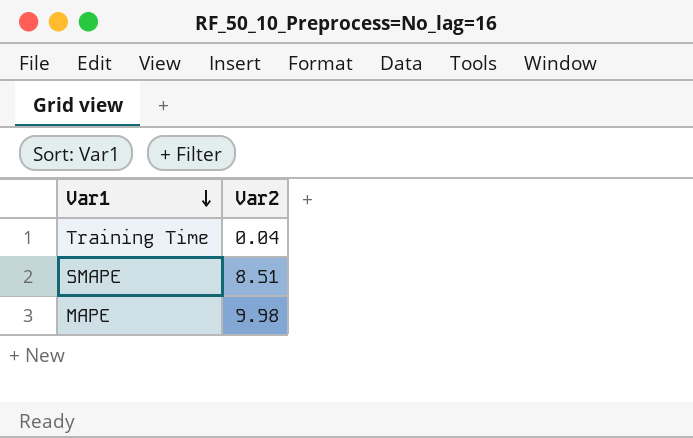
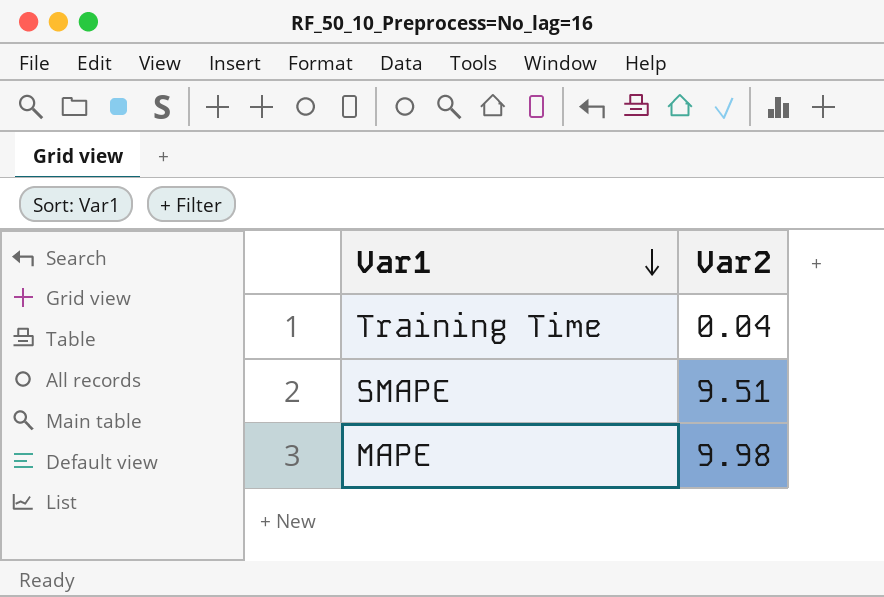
SMAPE | Var2: 8.51 -> 9.51

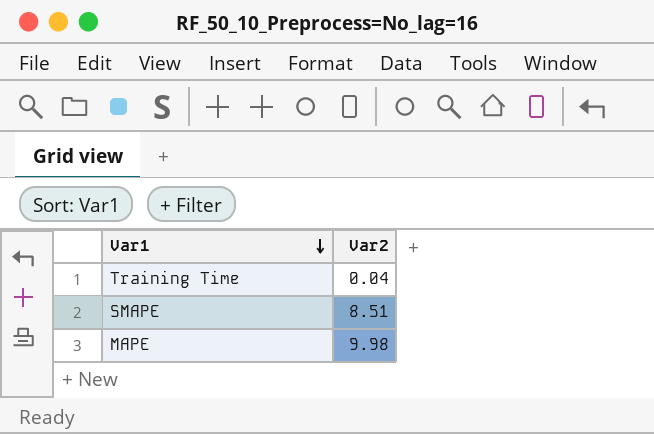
SMAPE | Var2: 9.51 -> 8.51

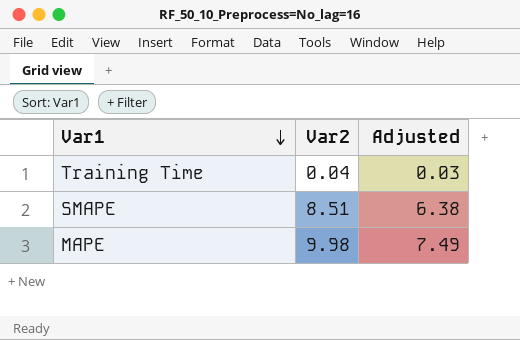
column Adjusted | formula: none -> [Var2] * 0.75

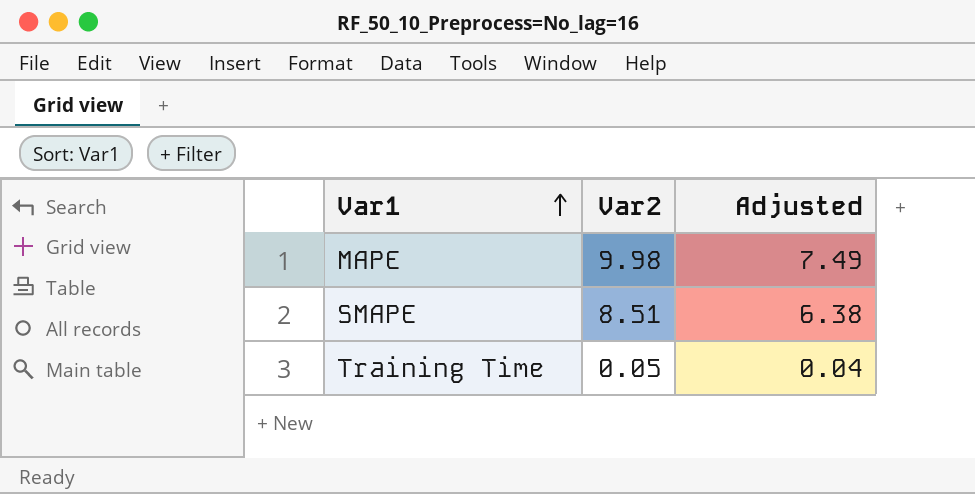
row order: Var1 descending -> Var1 ascending
Training Time | Var2: 0.04 -> 0.05
Training Time | Adjusted: 0.03 -> 0.04

